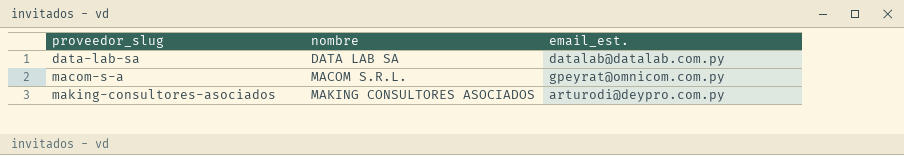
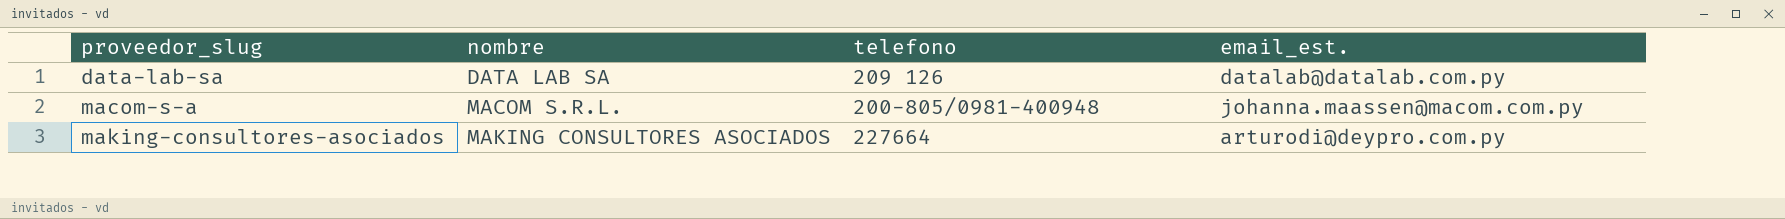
column telefono | position: none -> 3
macom-s-a | email_est.: gpeyrat@omnicom.com.py -> johanna.maassen@macom.com.py

